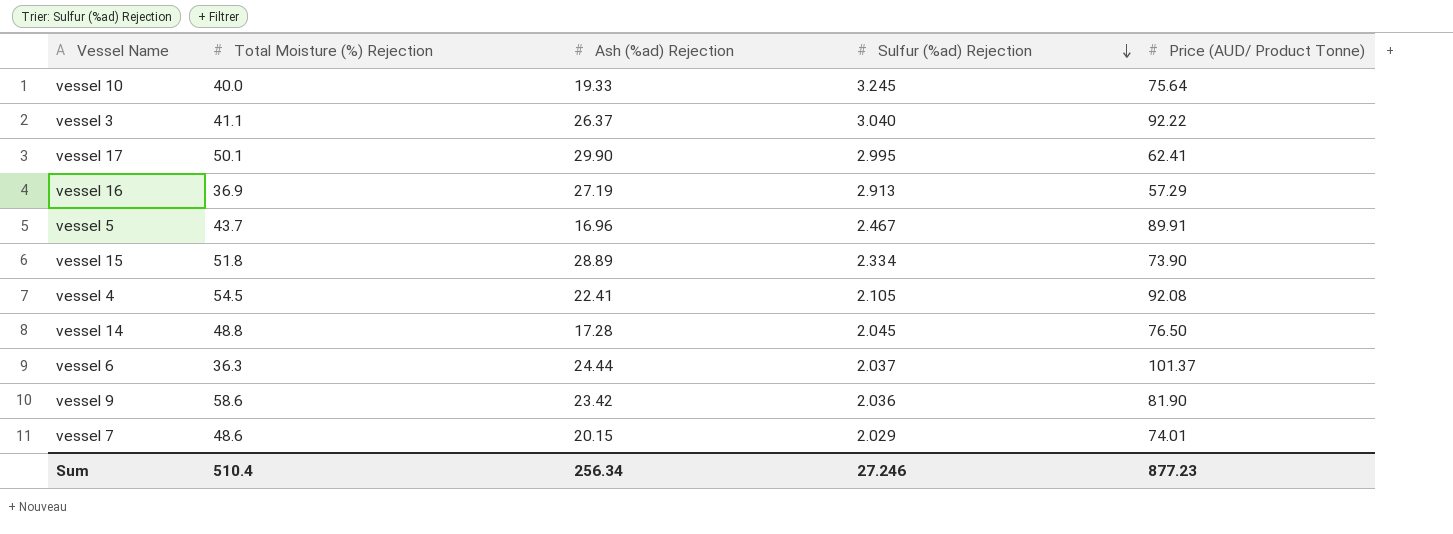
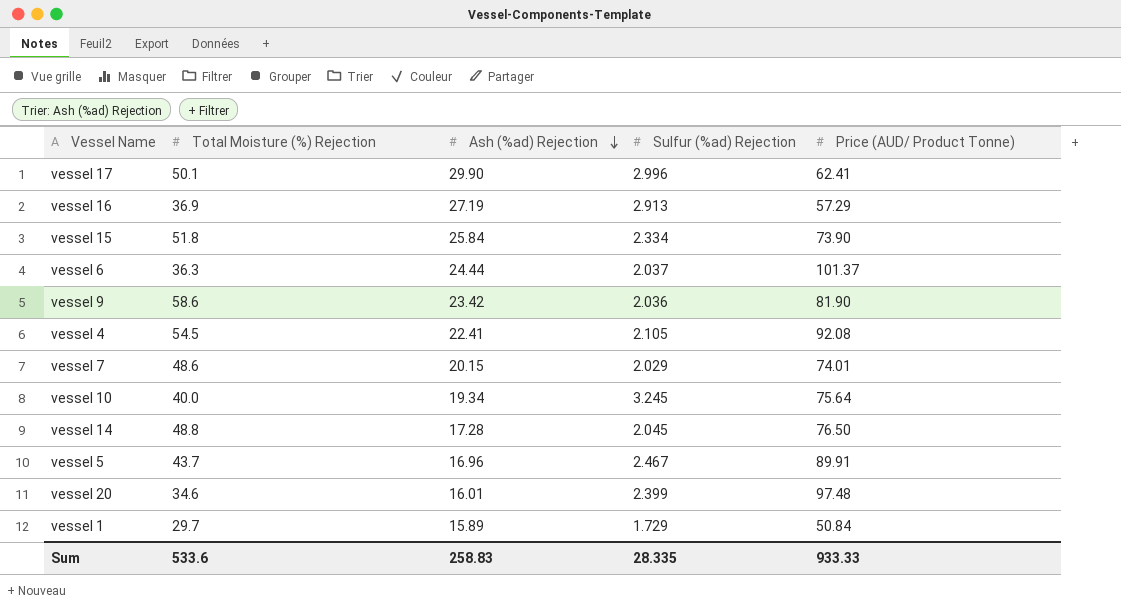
row order: Sulfur (%ad) Rejection descending -> Ash (%ad) Rejection descending
row vessel 3: 41.1 | 26.37 | 3.040 | 92.22 -> none
vessel 17 | Sulfur (%ad) Rejection: 2.995 -> 2.996
vessel 15 | Ash (%ad) Rejection: 28.89 -> 25.84
vessel 10 | Ash (%ad) Rejection: 19.33 -> 19.34
row vessel 20: none -> 34.6 | 16.01 | 2.399 | 97.48
row vessel 1: none -> 29.7 | 15.89 | 1.729 | 50.84
Sum | Total Moisture (%) Rejection: 510.4 -> 533.6
Sum | Ash (%ad) Rejection: 256.34 -> 258.83
Sum | Sulfur (%ad) Rejection: 27.246 -> 28.335
Sum | Price (AUD/ Product Tonne): 877.23 -> 933.33

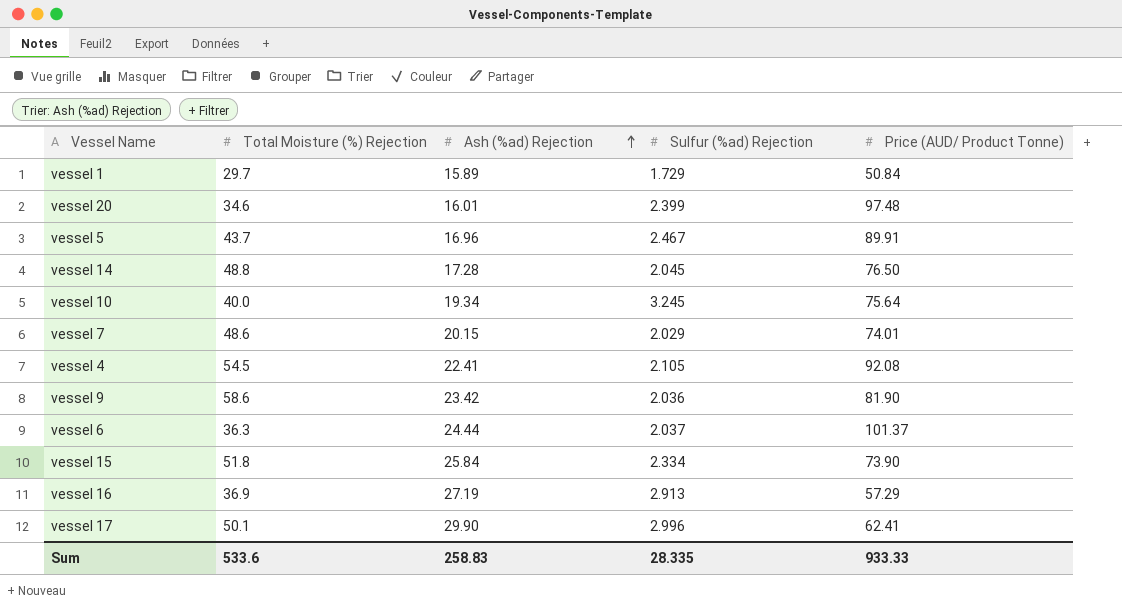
row order: Ash (%ad) Rejection descending -> Ash (%ad) Rejection ascending

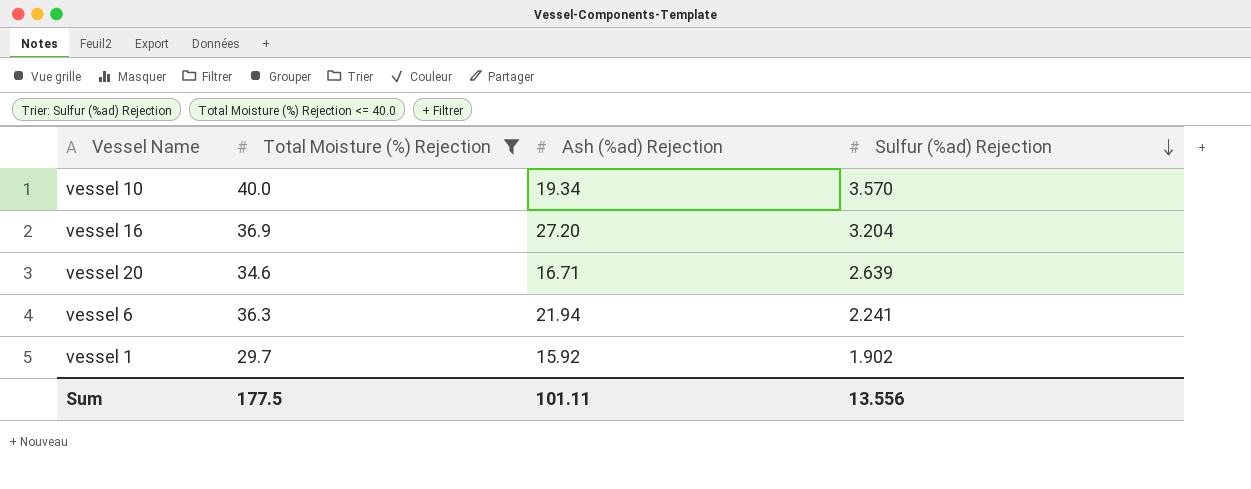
filter: none -> Total Moisture (%) Rejection <= 40.0
row order: Ash (%ad) Rejection ascending -> Sulfur (%ad) Rejection descending
column Price (AUD/ Product Tonne) | position: 5 -> none
vessel 10 | Sulfur (%ad) Rejection: 3.245 -> 3.570
vessel 16 | Ash (%ad) Rejection: 27.19 -> 27.20
vessel 16 | Sulfur (%ad) Rejection: 2.913 -> 3.204
vessel 20 | Ash (%ad) Rejection: 16.01 -> 16.71
vessel 20 | Sulfur (%ad) Rejection: 2.399 -> 2.639
vessel 6 | Ash (%ad) Rejection: 24.44 -> 21.94
vessel 6 | Sulfur (%ad) Rejection: 2.037 -> 2.241
vessel 1 | Ash (%ad) Rejection: 15.89 -> 15.92
vessel 1 | Sulfur (%ad) Rejection: 1.729 -> 1.902
Sum | Total Moisture (%) Rejection: 533.6 -> 177.5
Sum | Ash (%ad) Rejection: 258.83 -> 101.11
Sum | Sulfur (%ad) Rejection: 28.335 -> 13.556

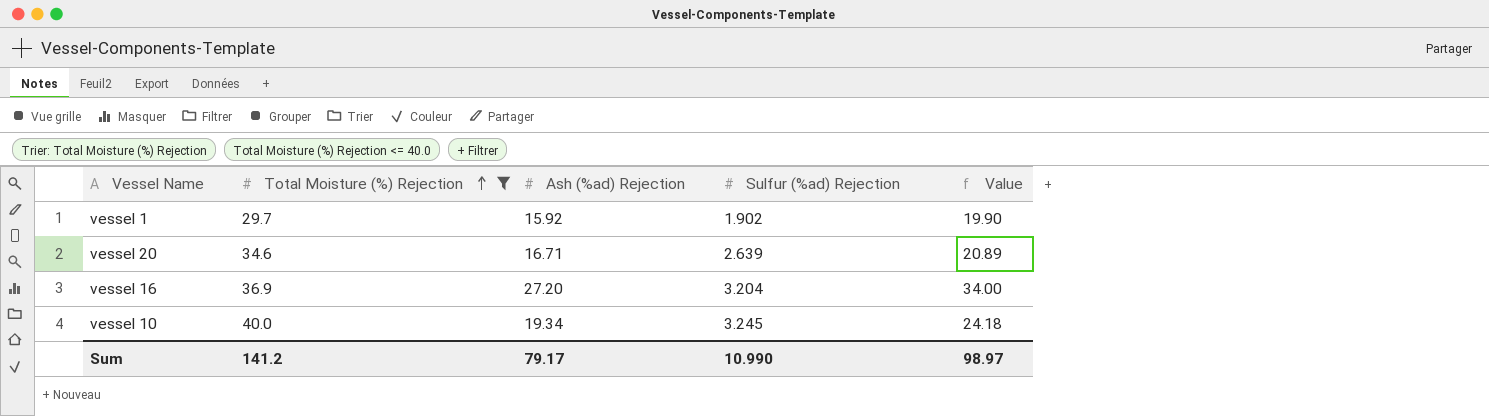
row order: Sulfur (%ad) Rejection descending -> Total Moisture (%) Rejection ascending
column Value | formula: none -> [Ash (%ad) Rejection] * 1.25
row vessel 6: 36.3 | 21.94 | 2.241 -> none
vessel 10 | Sulfur (%ad) Rejection: 3.570 -> 3.245
Sum | Total Moisture (%) Rejection: 177.5 -> 141.2
Sum | Ash (%ad) Rejection: 101.11 -> 79.17
Sum | Sulfur (%ad) Rejection: 13.556 -> 10.990

